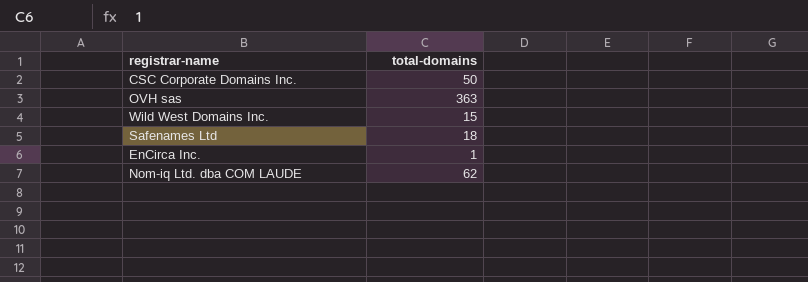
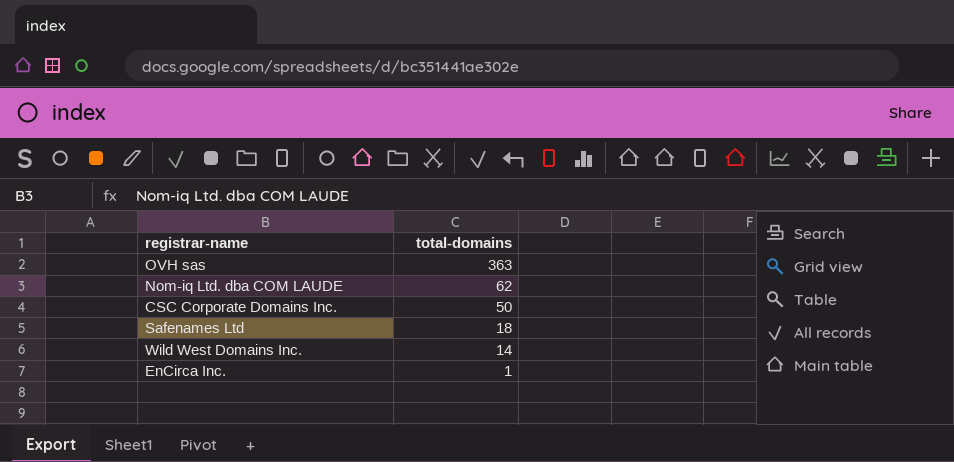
row order: none -> total-domains descending
Wild West Domains Inc. | total-domains: 15 -> 14

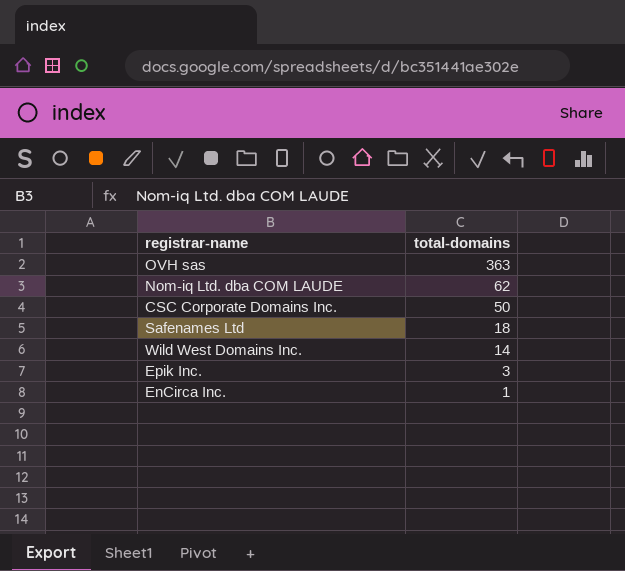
row Epik Inc.: none -> 3

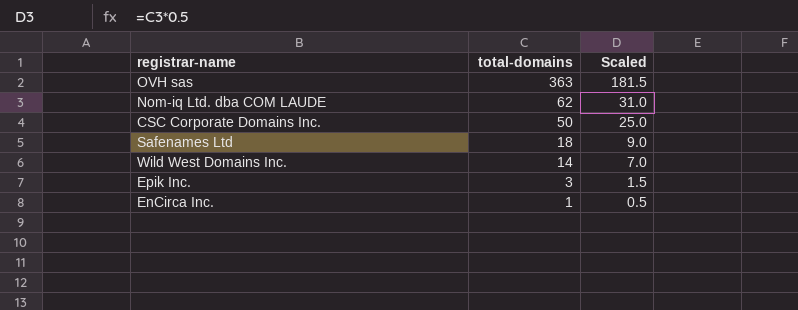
column Scaled | formula: none -> [total-domains] * 0.5

